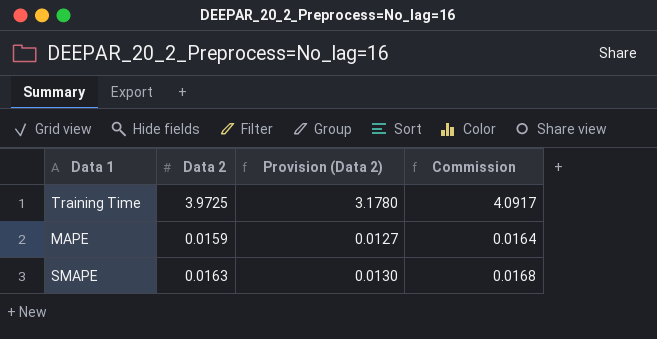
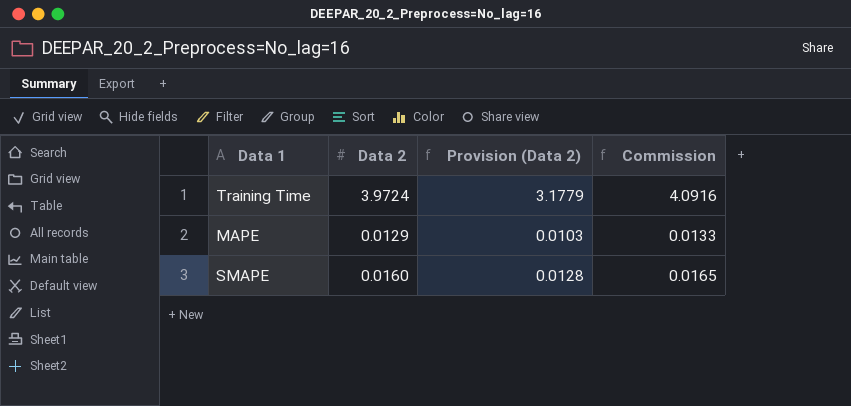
Training Time | Data 2: 3.9725 -> 3.9724
Training Time | Provision (Data 2): 3.1780 -> 3.1779
Training Time | Commission: 4.0917 -> 4.0916
MAPE | Data 2: 0.0159 -> 0.0129
MAPE | Provision (Data 2): 0.0127 -> 0.0103
MAPE | Commission: 0.0164 -> 0.0133
SMAPE | Data 2: 0.0163 -> 0.0160
SMAPE | Provision (Data 2): 0.0130 -> 0.0128
SMAPE | Commission: 0.0168 -> 0.0165

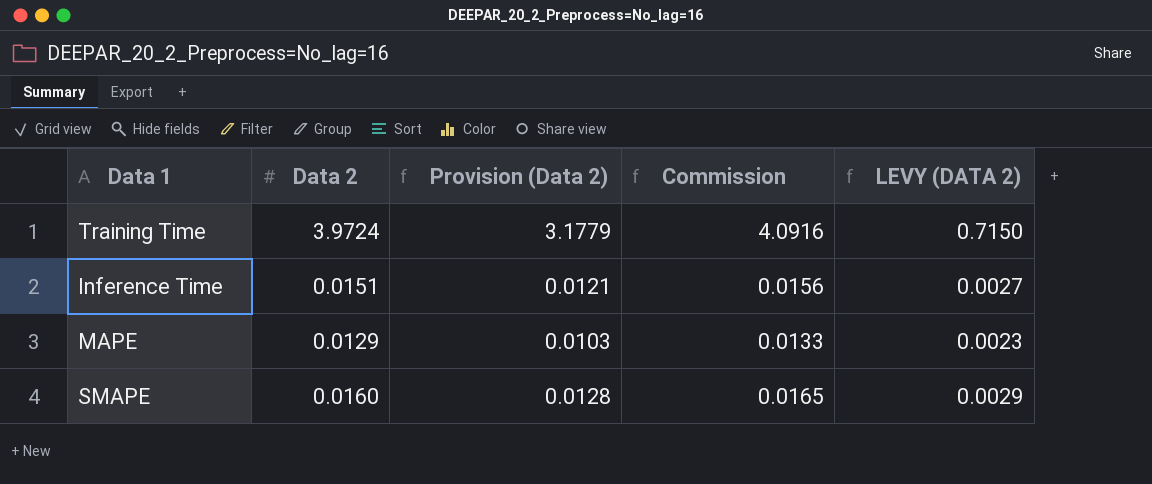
column LEVY (DATA 2) | formula: none -> [Data 2] * 0.18
row Inference Time: none -> 0.0151 | 0.0121 | 0.0156 | 0.0027

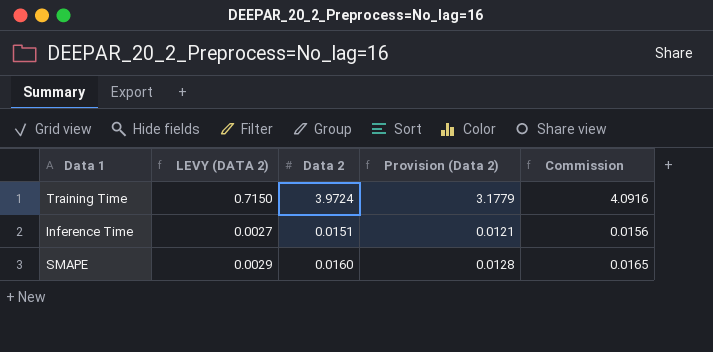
column LEVY (DATA 2) | position: 5 -> 2
row MAPE: 0.0129 | 0.0103 | 0.0133 | 0.0023 -> none

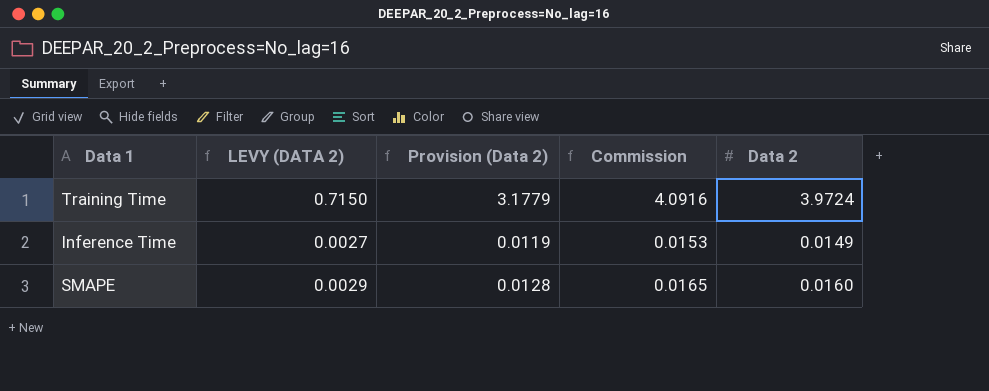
column Data 2 | position: 3 -> 5
Inference Time | Provision (Data 2): 0.0121 -> 0.0119
Inference Time | Commission: 0.0156 -> 0.0153
Inference Time | Data 2: 0.0151 -> 0.0149

